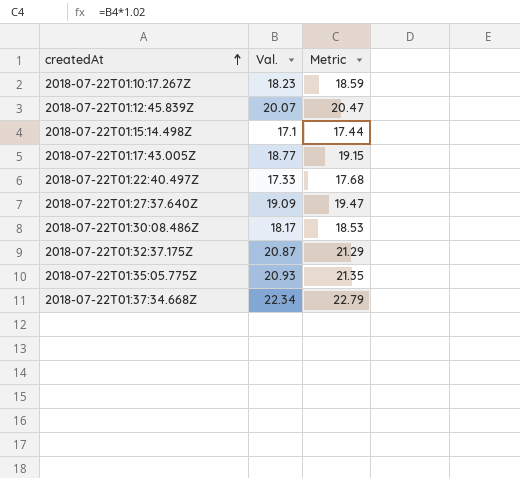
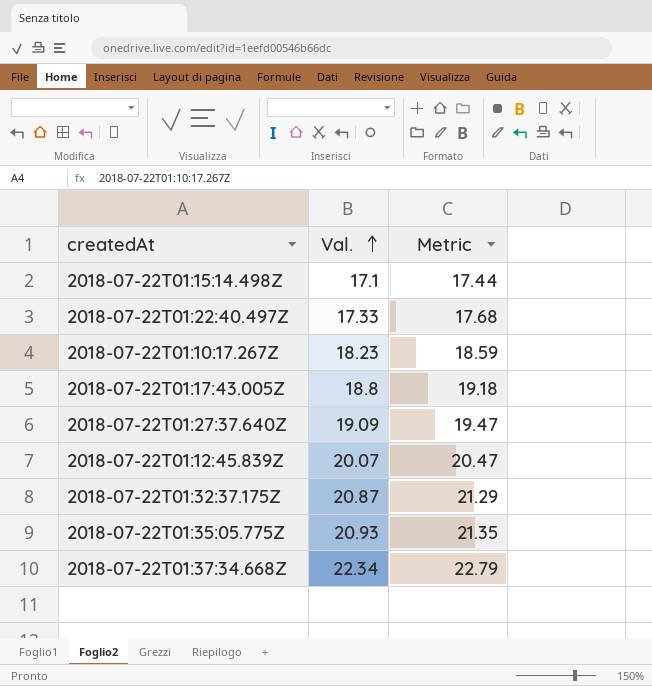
row order: createdAt ascending -> Val. ascending
row 2018-07-22T01:30:08.486Z: 18.17 | 18.53 -> none
2018-07-22T01:17:43.005Z | Val.: 18.77 -> 18.8
2018-07-22T01:17:43.005Z | Metric: 19.15 -> 19.18

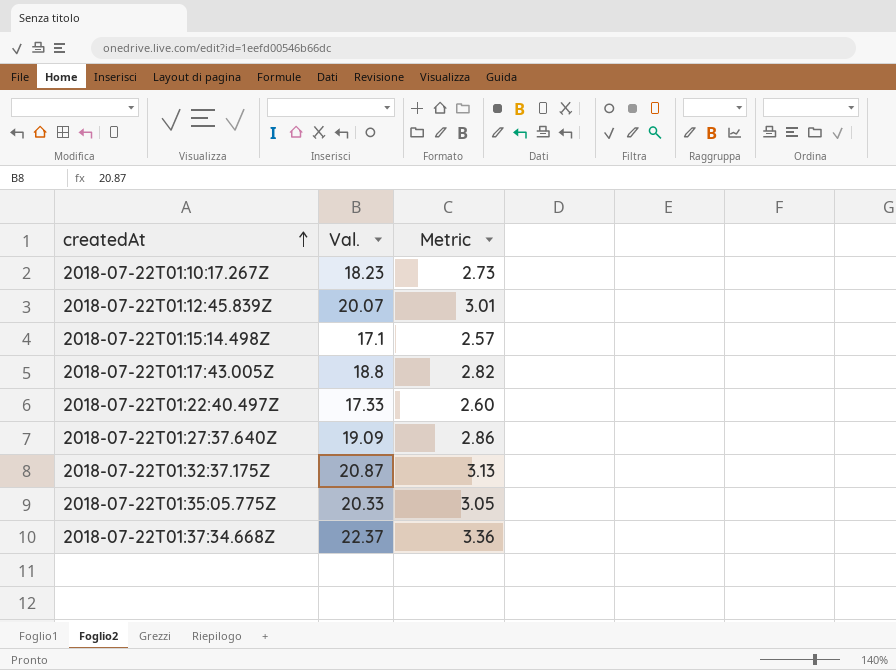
row order: Val. ascending -> createdAt ascending
column Metric | formula: [Val.] * 1.02 -> [Val.] * 0.15
2018-07-22T01:35:05.775Z | Val.: 20.93 -> 20.33
2018-07-22T01:37:34.668Z | Val.: 22.34 -> 22.37

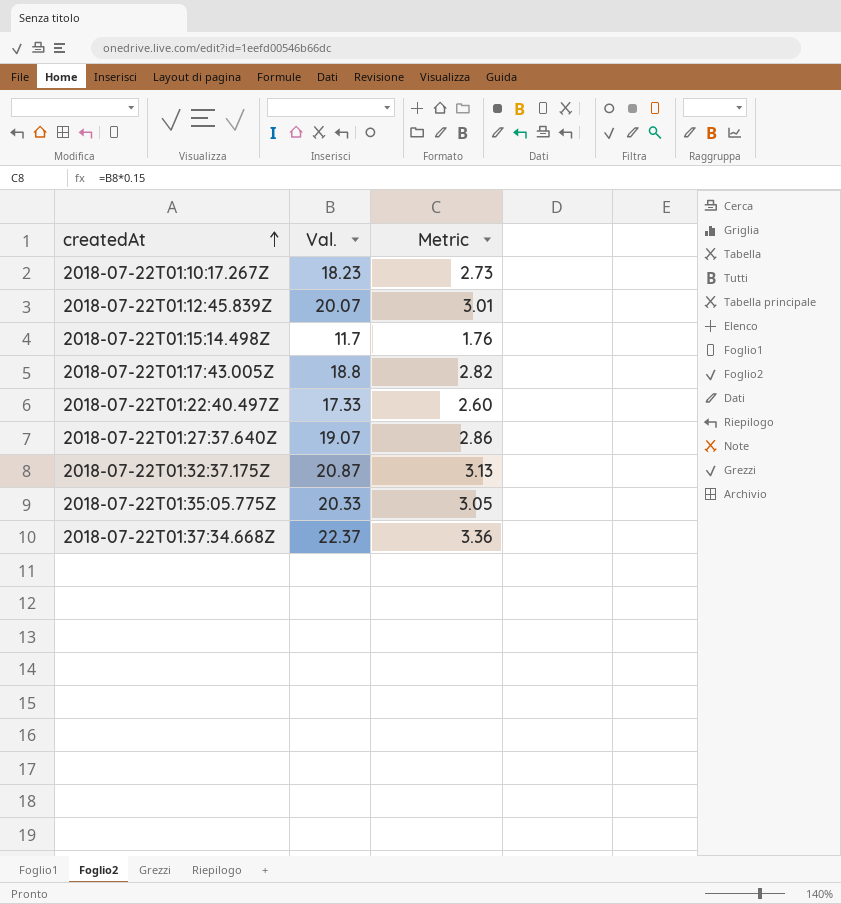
2018-07-22T01:15:14.498Z | Val.: 17.1 -> 11.7
2018-07-22T01:15:14.498Z | Metric: 2.57 -> 1.76
2018-07-22T01:27:37.640Z | Val.: 19.09 -> 19.07

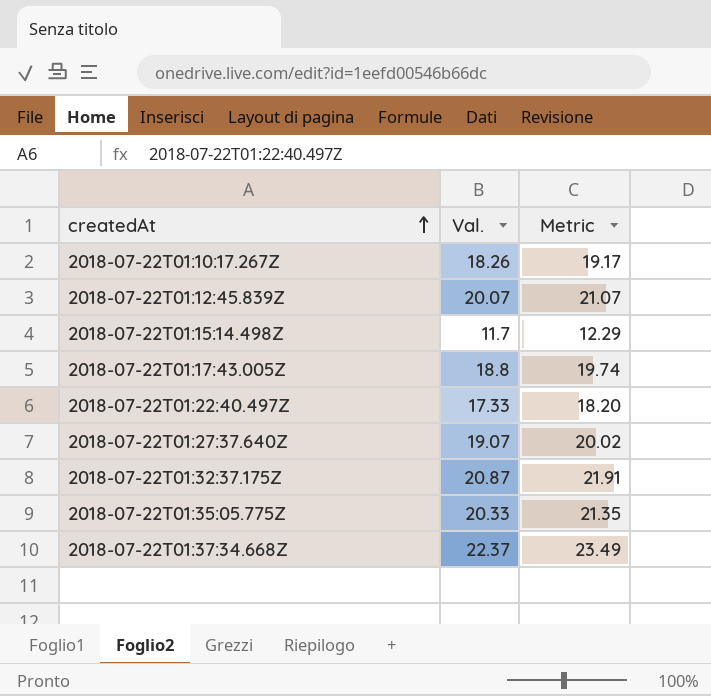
column Metric | formula: [Val.] * 0.15 -> [Val.] * 1.05
2018-07-22T01:10:17.267Z | Val.: 18.23 -> 18.26

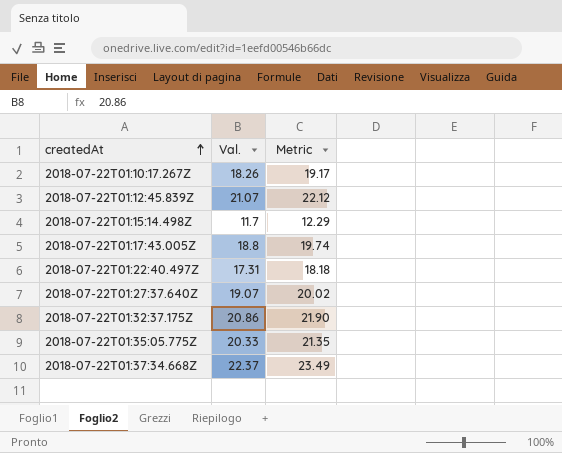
2018-07-22T01:12:45.839Z | Val.: 20.07 -> 21.07
2018-07-22T01:12:45.839Z | Metric: 21.07 -> 22.12
2018-07-22T01:22:40.497Z | Val.: 17.33 -> 17.31
2018-07-22T01:22:40.497Z | Metric: 18.20 -> 18.18
2018-07-22T01:32:37.175Z | Val.: 20.87 -> 20.86
2018-07-22T01:32:37.175Z | Metric: 21.91 -> 21.90

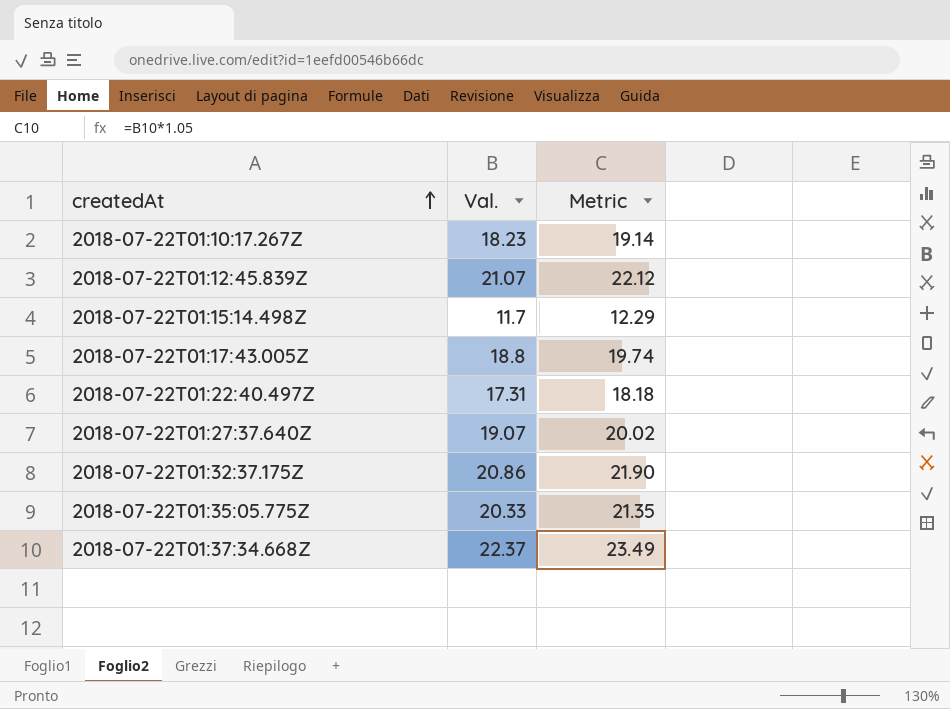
2018-07-22T01:10:17.267Z | Val.: 18.26 -> 18.23
2018-07-22T01:10:17.267Z | Metric: 19.17 -> 19.14

